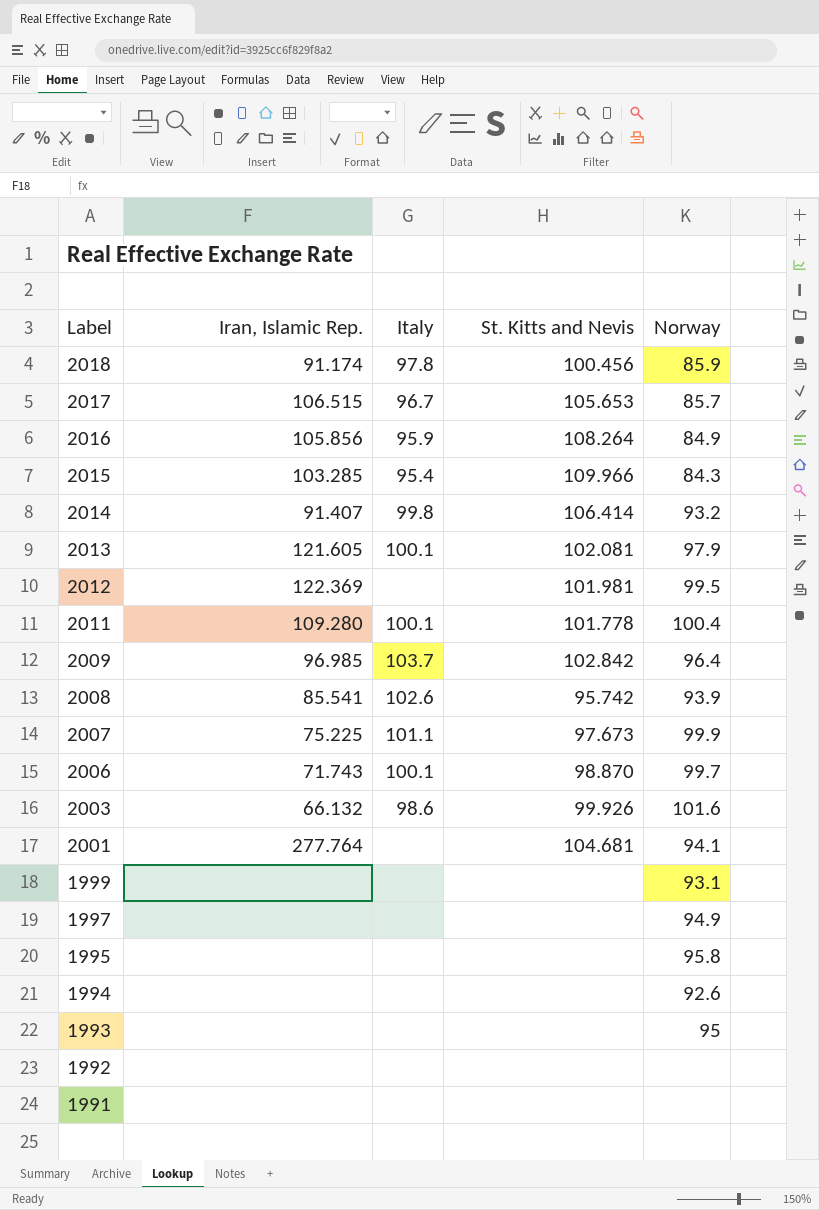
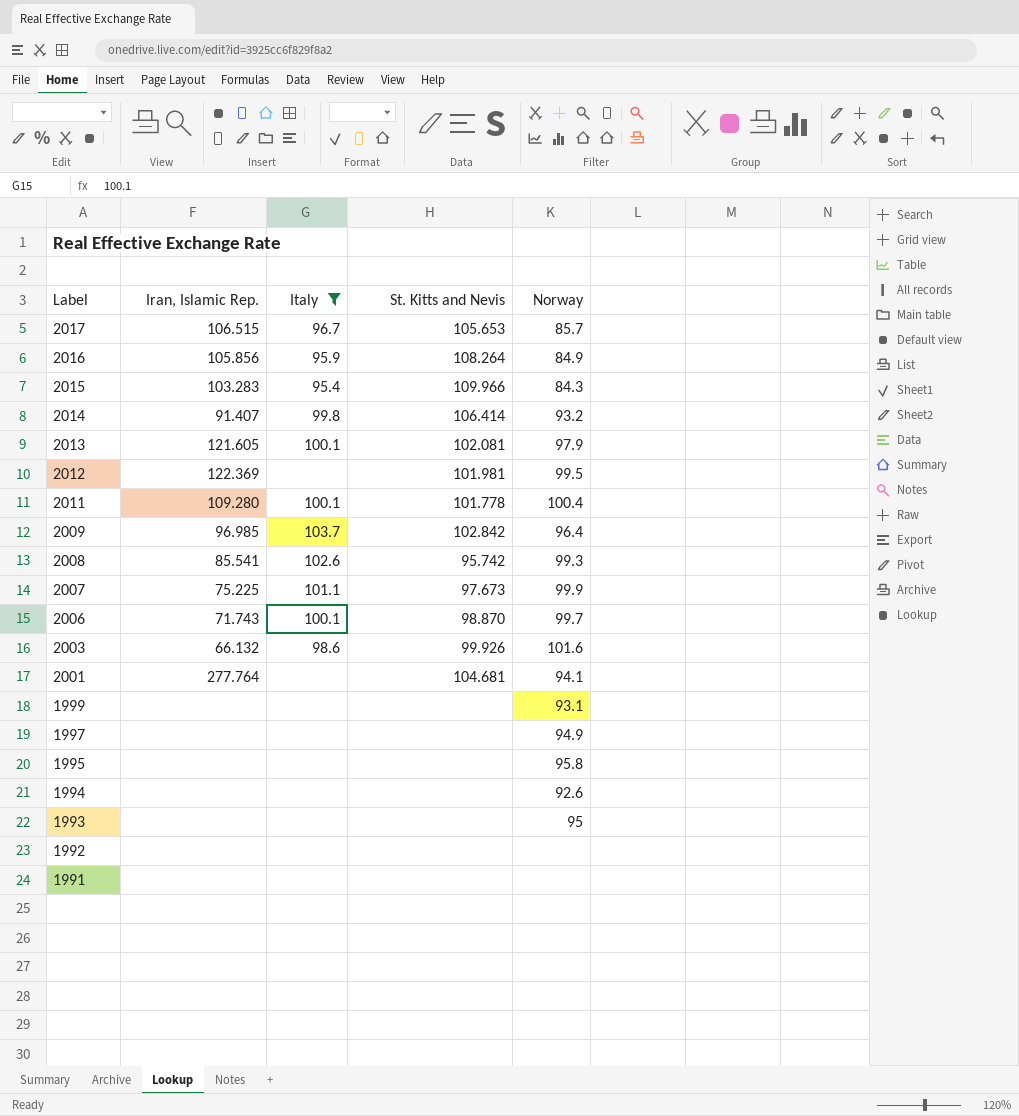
filter: none -> Italy != 97.8
2015 | Iran, Islamic Rep.: 103.285 -> 103.283
2008 | Norway: 93.9 -> 99.3

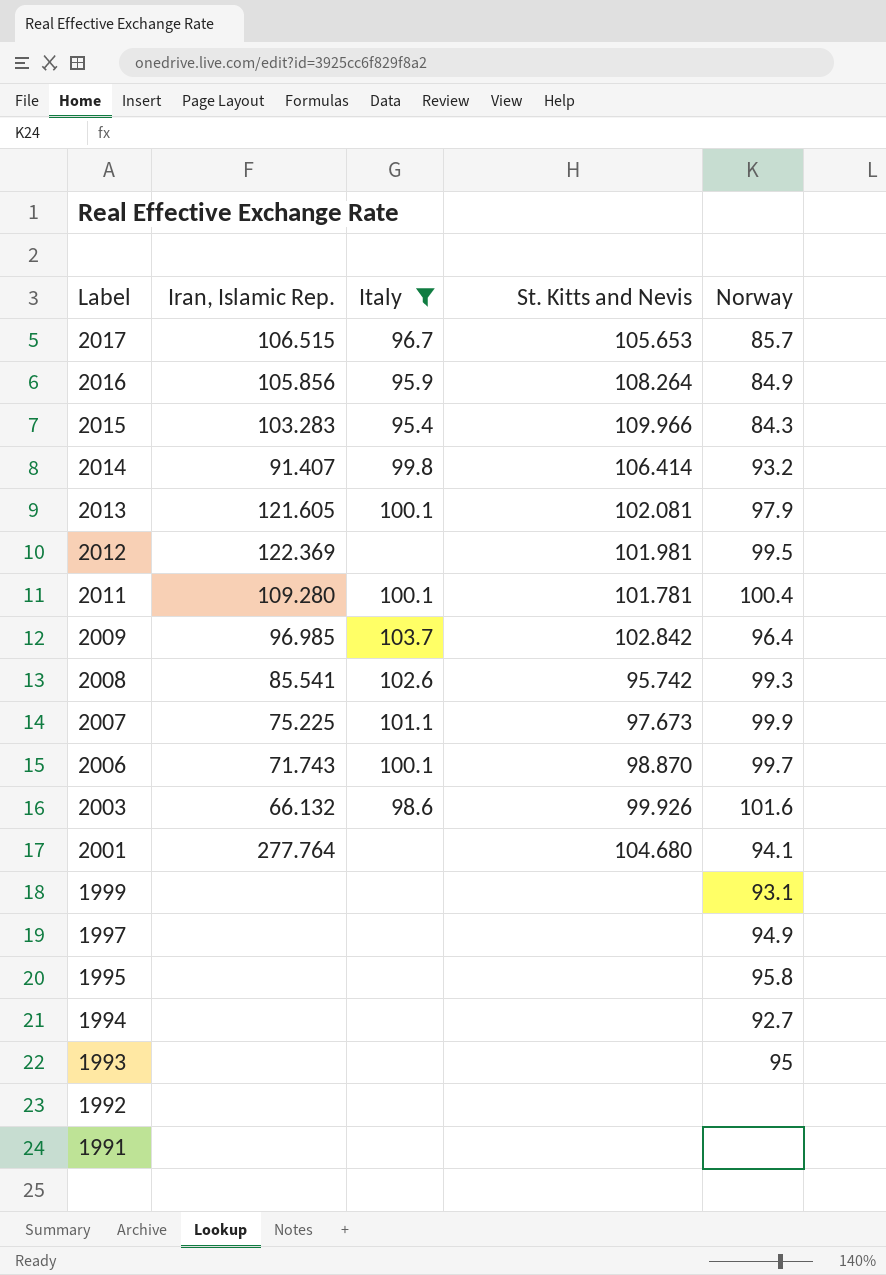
2011 | St. Kitts and Nevis: 101.778 -> 101.781
2001 | St. Kitts and Nevis: 104.681 -> 104.680
1994 | Norway: 92.6 -> 92.7

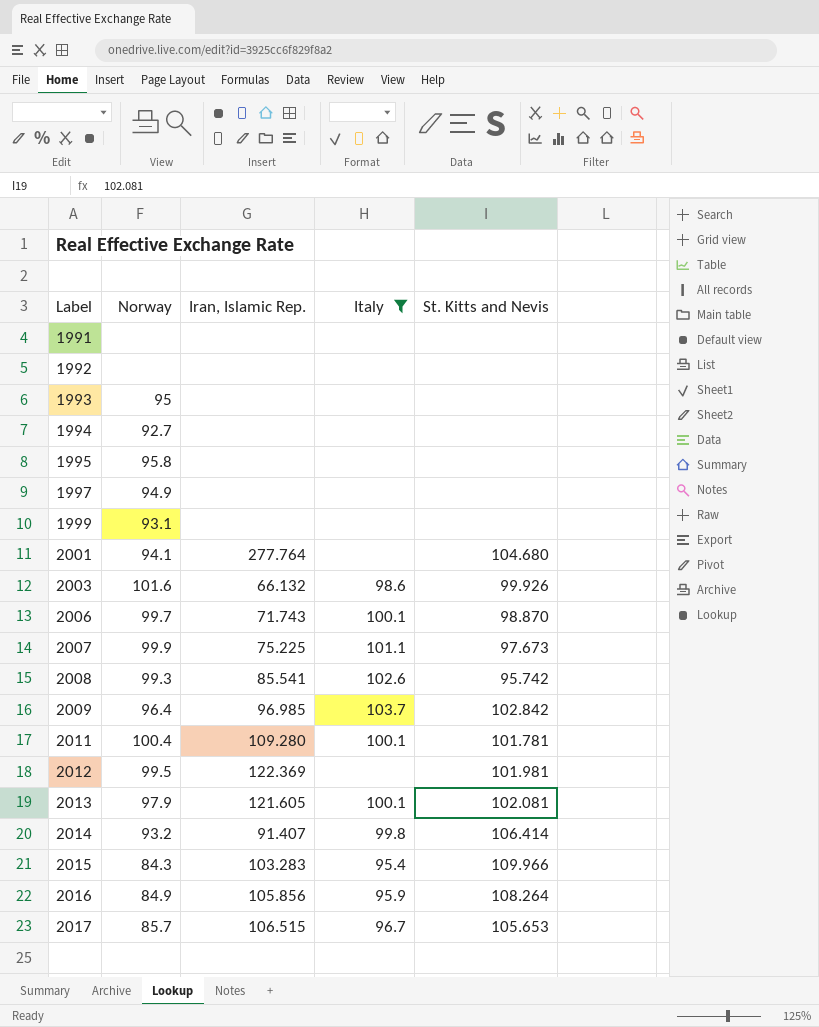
row order: Label descending -> Label ascending
column Norway | position: 5 -> 2

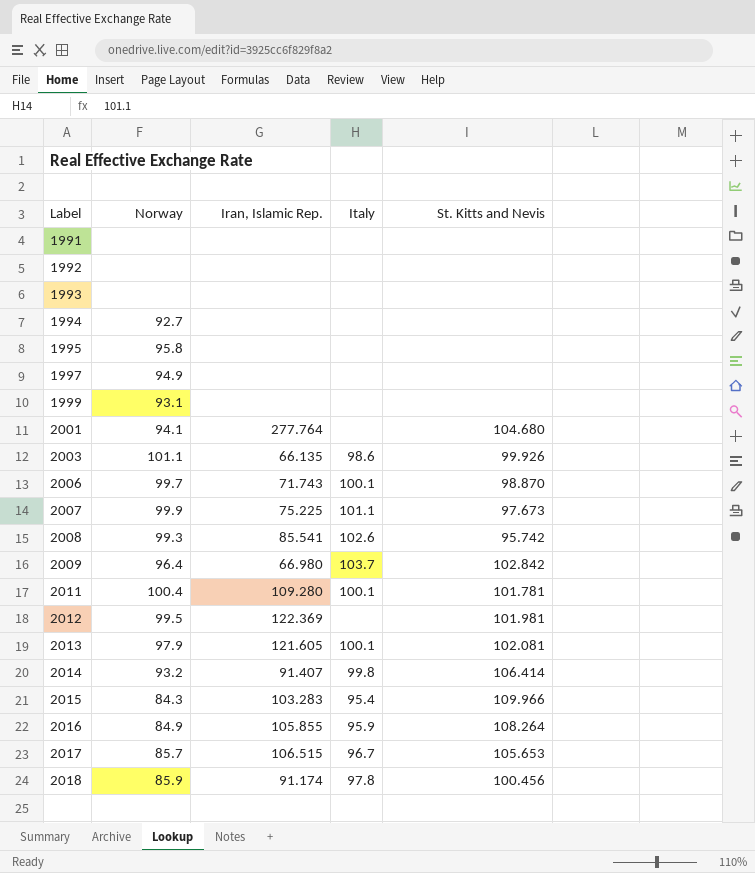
filter: Italy != 97.8 -> none
1993 | Norway: 95 -> none
2003 | Norway: 101.6 -> 101.1
2003 | Iran, Islamic Rep.: 66.132 -> 66.135
2009 | Iran, Islamic Rep.: 96.985 -> 66.980
2016 | Iran, Islamic Rep.: 105.856 -> 105.855

